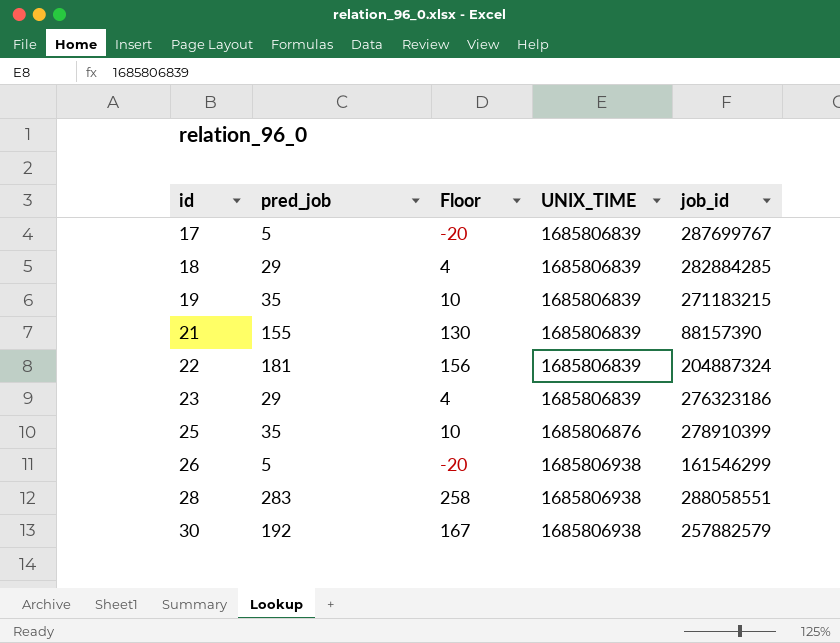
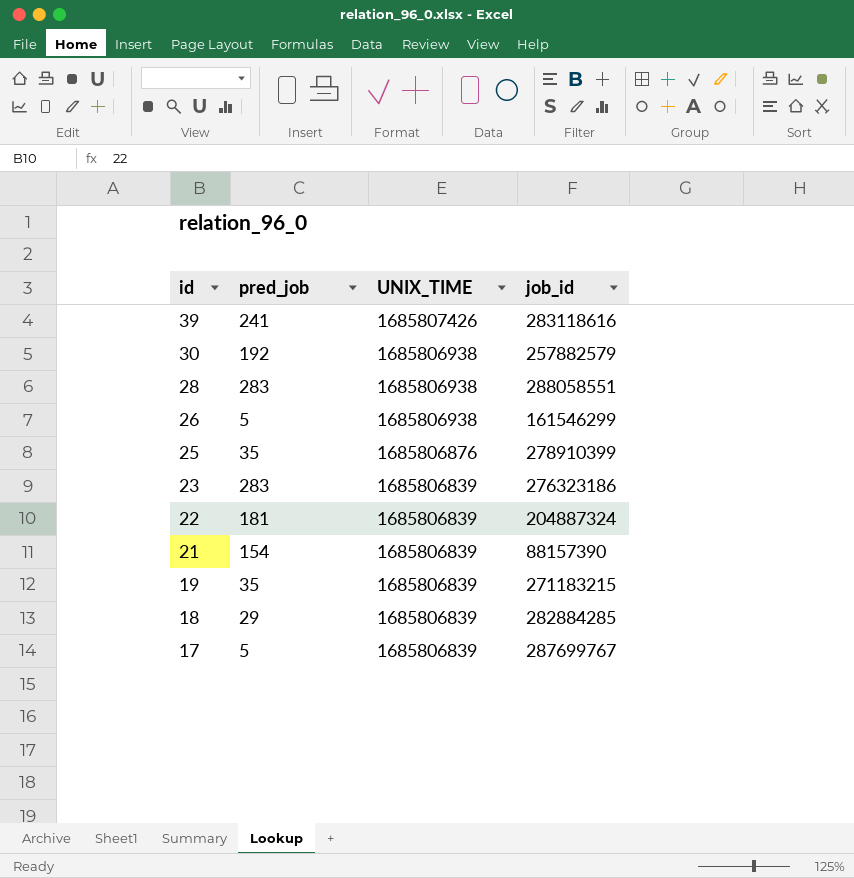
row order: id ascending -> id descending
column Floor | formula: [pred_job] - 25 -> none
row 39: none -> 241 | 1685807426 | 283118616
23 | pred_job: 29 -> 283
21 | pred_job: 155 -> 154

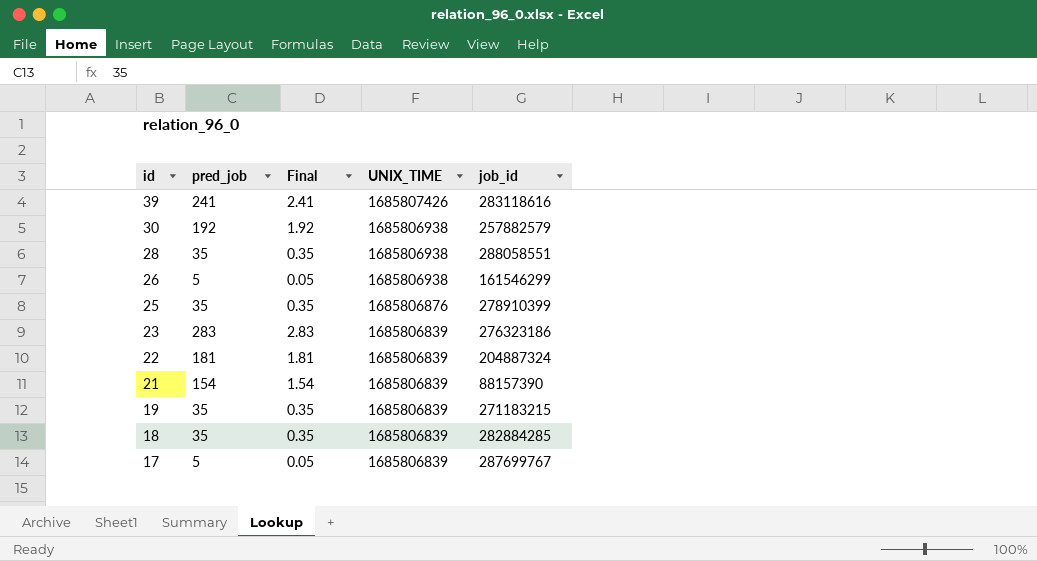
column Final | formula: none -> [pred_job] * 0.01
28 | pred_job: 283 -> 35
18 | pred_job: 29 -> 35

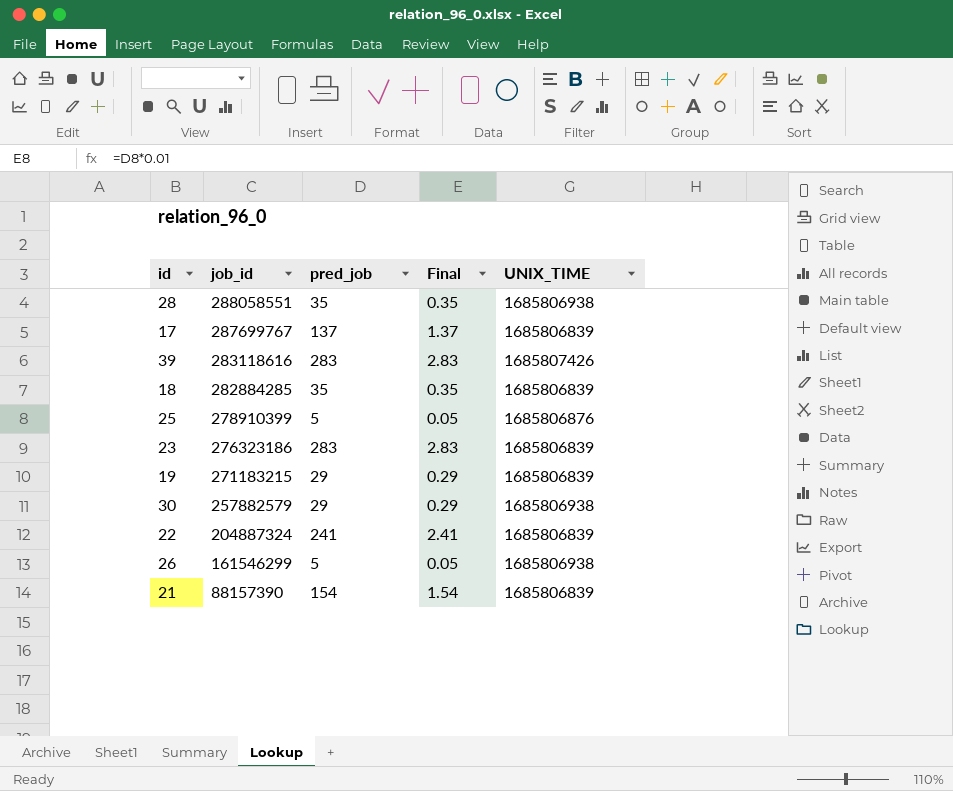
row order: id descending -> job_id descending
column job_id | position: 5 -> 2
17 | pred_job: 5 -> 137
17 | Final: 0.05 -> 1.37
39 | pred_job: 241 -> 283
39 | Final: 2.41 -> 2.83
25 | pred_job: 35 -> 5
25 | Final: 0.35 -> 0.05
19 | pred_job: 35 -> 29
19 | Final: 0.35 -> 0.29
30 | pred_job: 192 -> 29
30 | Final: 1.92 -> 0.29
22 | pred_job: 181 -> 241
22 | Final: 1.81 -> 2.41

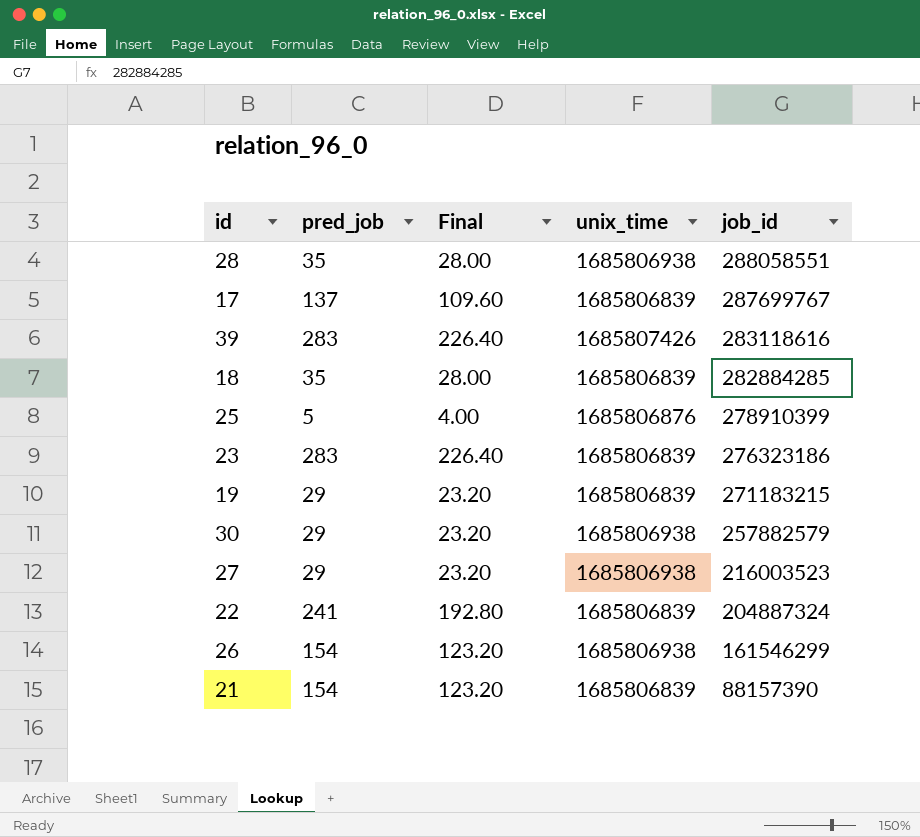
column Final | formula: [pred_job] * 0.01 -> [pred_job] * 0.8
column name: UNIX_TIME -> unix_time
column job_id | position: 2 -> 5
row 27: none -> 29 | 23.20 | 1685806938 | 216003523
26 | pred_job: 5 -> 154

